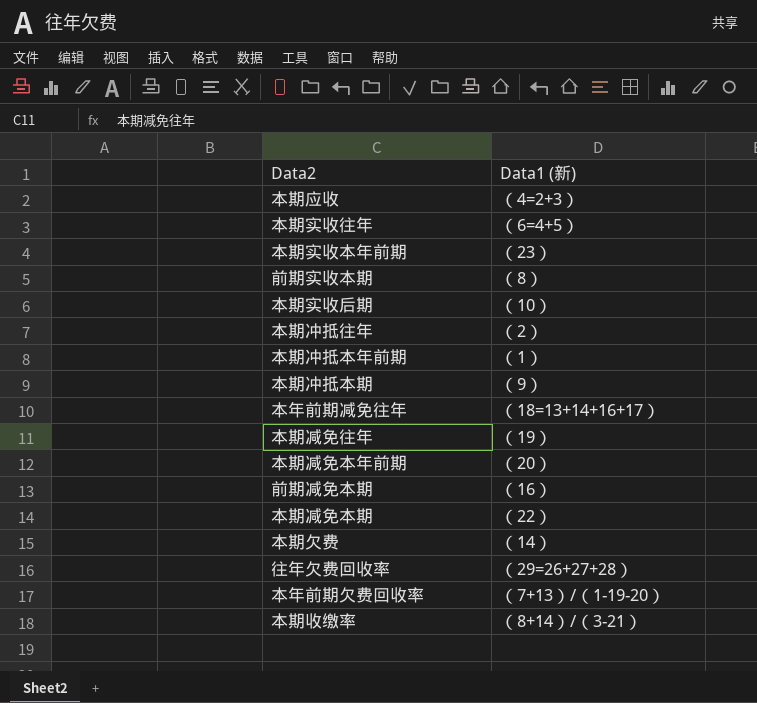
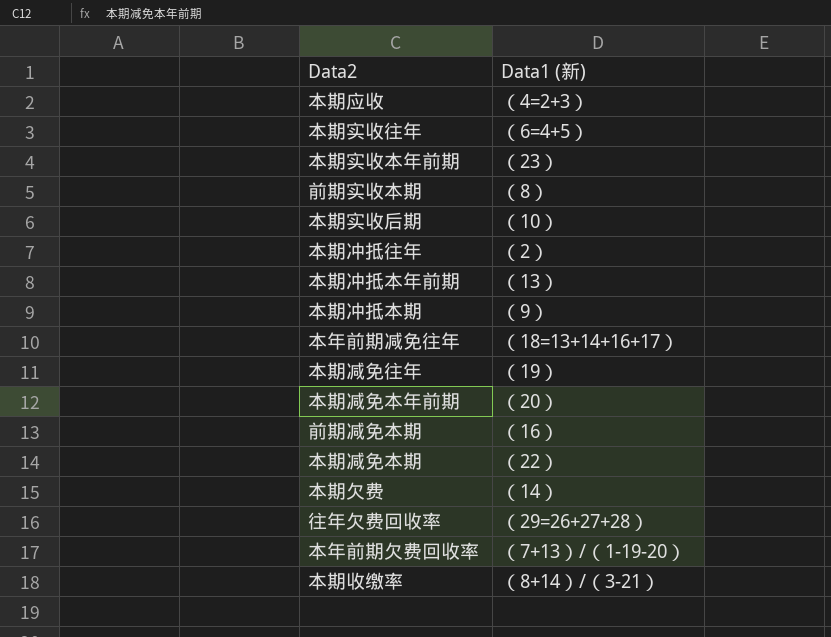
本期冲抵本年前期 | Data1 (新): （1） -> （13）

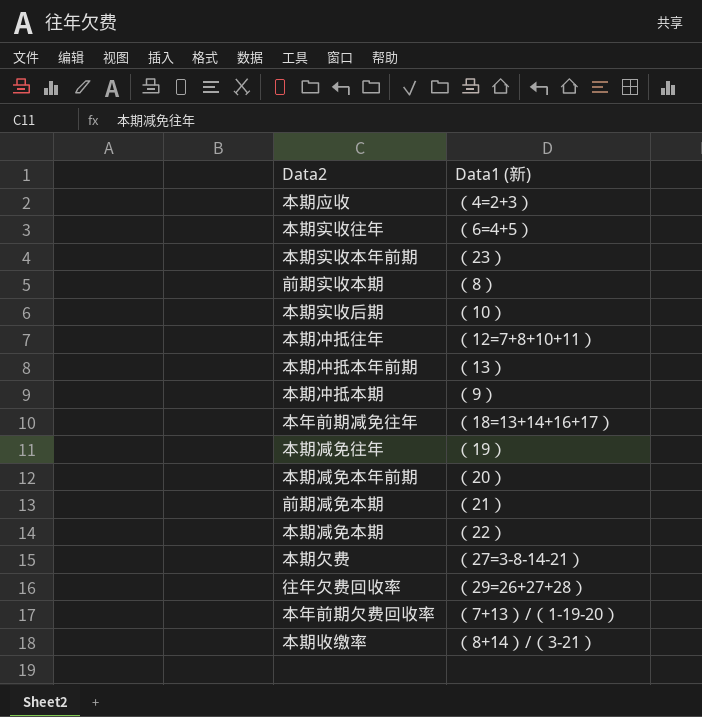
本期冲抵往年 | Data1 (新): （2） -> （12=7+8+10+11）
前期减免本期 | Data1 (新): （16） -> （21）
本期欠费 | Data1 (新): （14） -> （27=3-8-14-21）

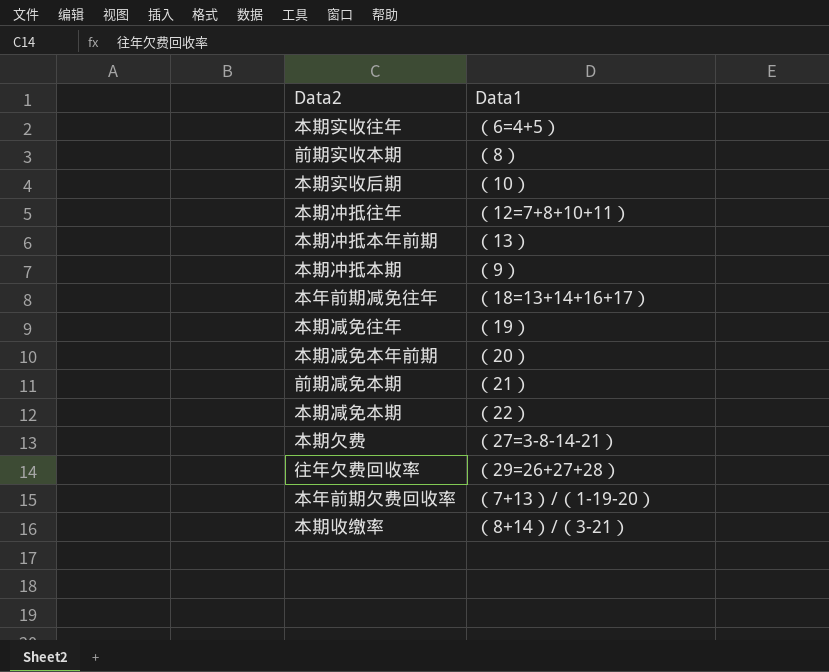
column name: Data1 (新) -> Data1
row 本期应收: （4=2+3） -> none
row 本期实收本年前期: （23） -> none

